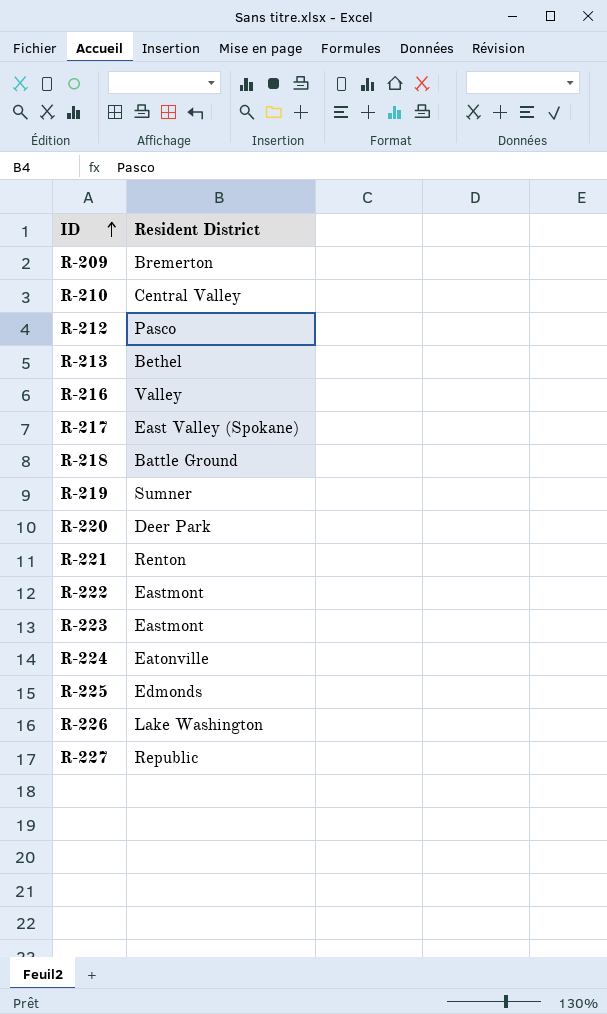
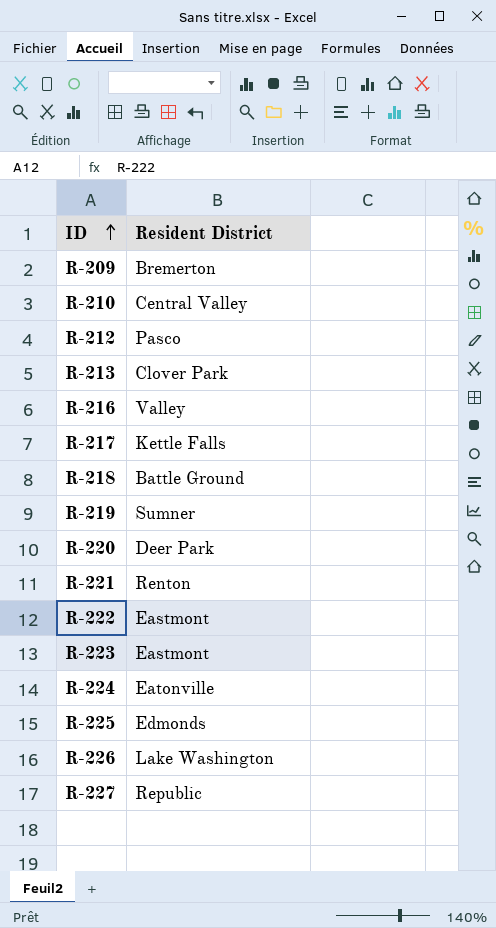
R-213 | Resident District: Bethel -> Clover Park
R-217 | Resident District: East Valley (Spokane) -> Kettle Falls

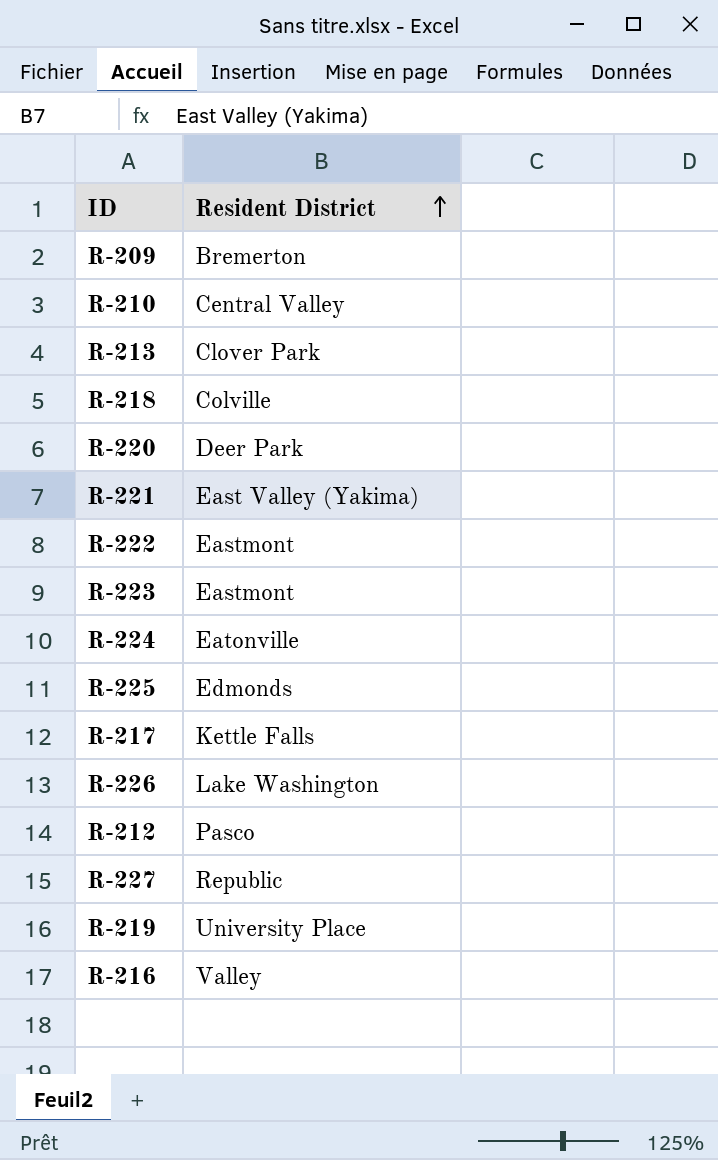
row order: ID ascending -> Resident District ascending
R-218 | Resident District: Battle Ground -> Colville
R-221 | Resident District: Renton -> East Valley (Yakima)
R-219 | Resident District: Sumner -> University Place

